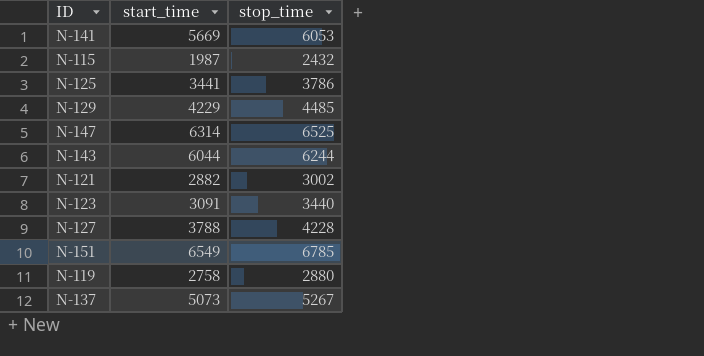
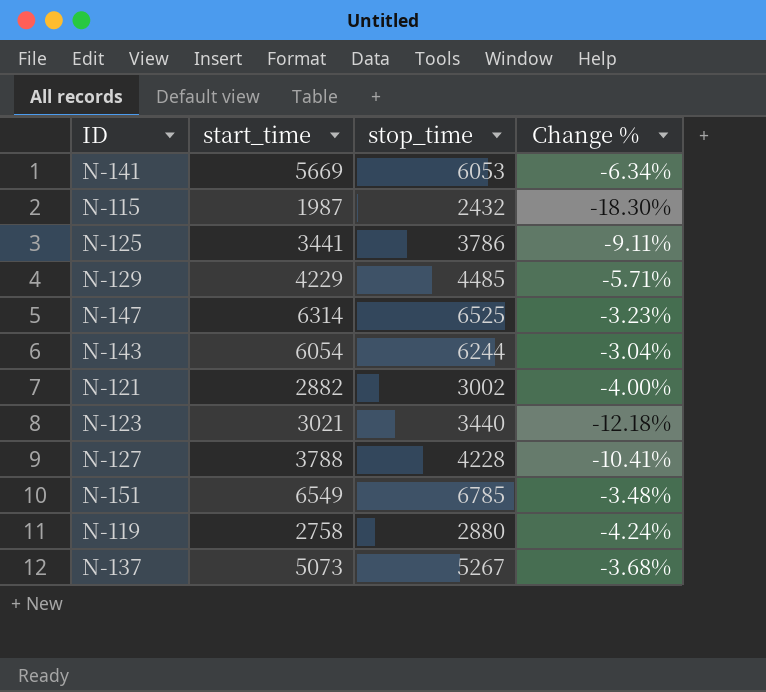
column Change % | formula: none -> ([start_time] - [stop_time]) / [stop_time]
N-143 | start_time: 6044 -> 6054
N-123 | start_time: 3091 -> 3021

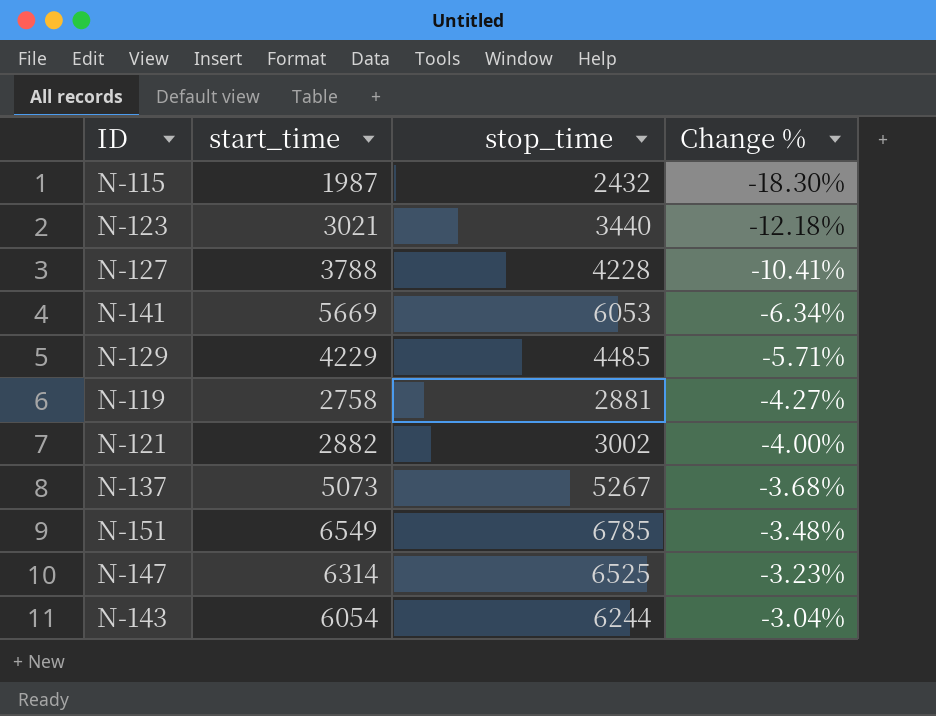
row order: none -> Change % ascending
row N-125: 3441 | 3786 | -9.11% -> none
N-119 | stop_time: 2880 -> 2881
N-119 | Change %: -4.24% -> -4.27%

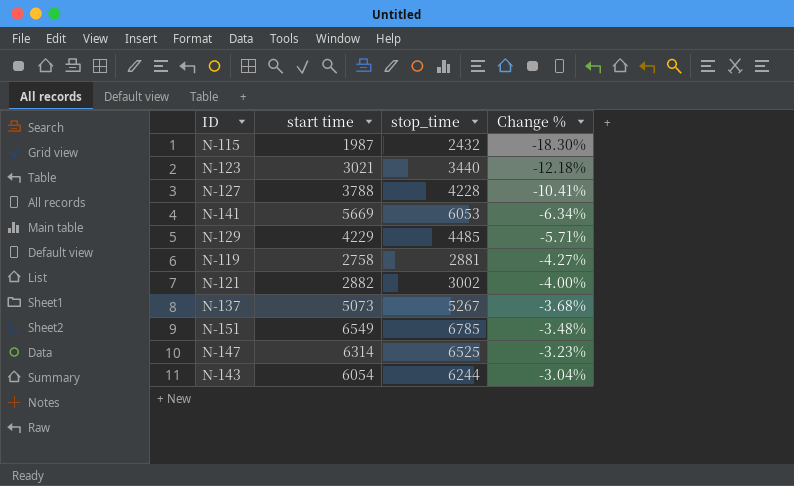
column name: start_time -> start time

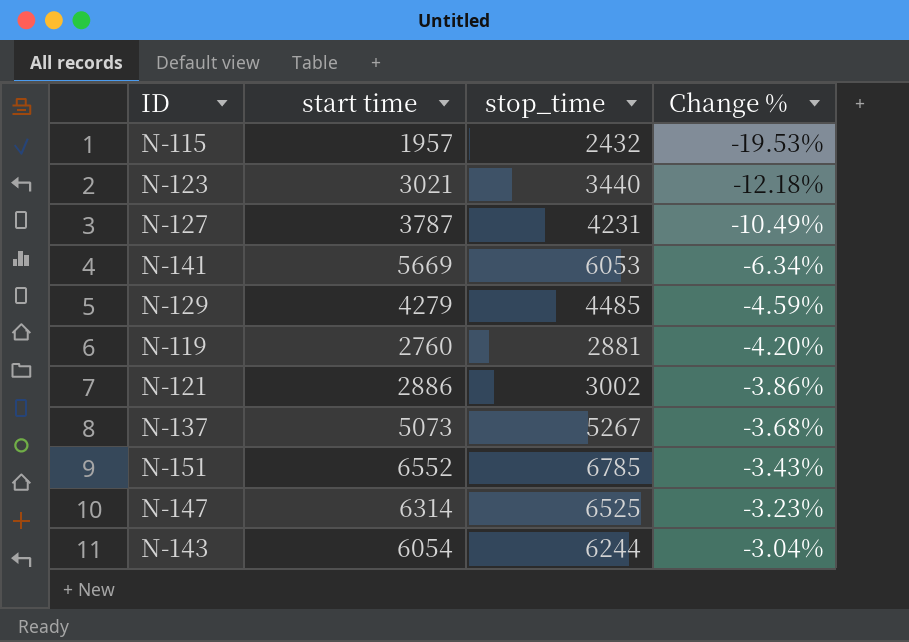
N-115 | start time: 1987 -> 1957
N-115 | Change %: -18.30% -> -19.53%
N-127 | start time: 3788 -> 3787
N-127 | stop_time: 4228 -> 4231
N-127 | Change %: -10.41% -> -10.49%
N-129 | start time: 4229 -> 4279
N-129 | Change %: -5.71% -> -4.59%
N-119 | start time: 2758 -> 2760
N-119 | Change %: -4.27% -> -4.20%
N-121 | start time: 2882 -> 2886
N-121 | Change %: -4.00% -> -3.86%
N-151 | start time: 6549 -> 6552
N-151 | Change %: -3.48% -> -3.43%

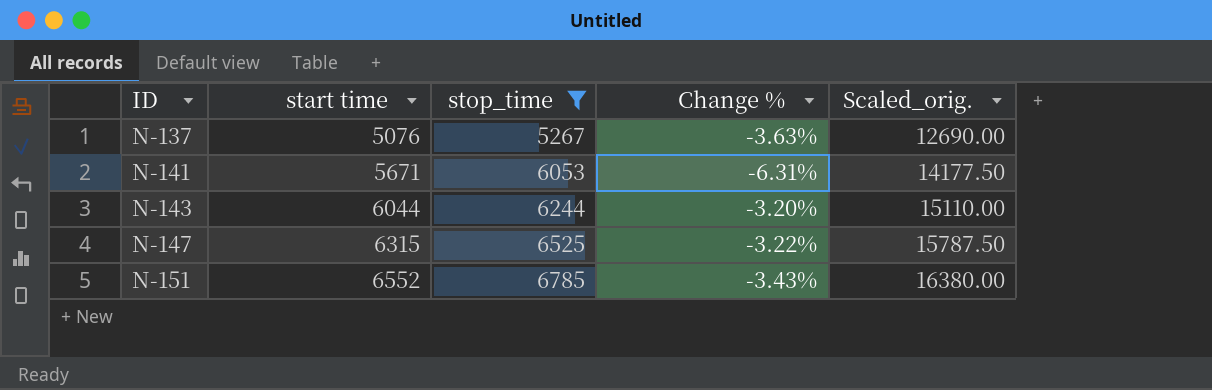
filter: none -> stop_time >= 5267
row order: Change % ascending -> ID ascending
column Scaled_orig. | formula: none -> [start time] * 2.5
N-137 | start time: 5073 -> 5076
N-137 | Change %: -3.68% -> -3.63%
N-141 | start time: 5669 -> 5671
N-141 | Change %: -6.34% -> -6.31%
N-143 | start time: 6054 -> 6044
N-143 | Change %: -3.04% -> -3.20%
N-147 | start time: 6314 -> 6315
N-147 | Change %: -3.23% -> -3.22%

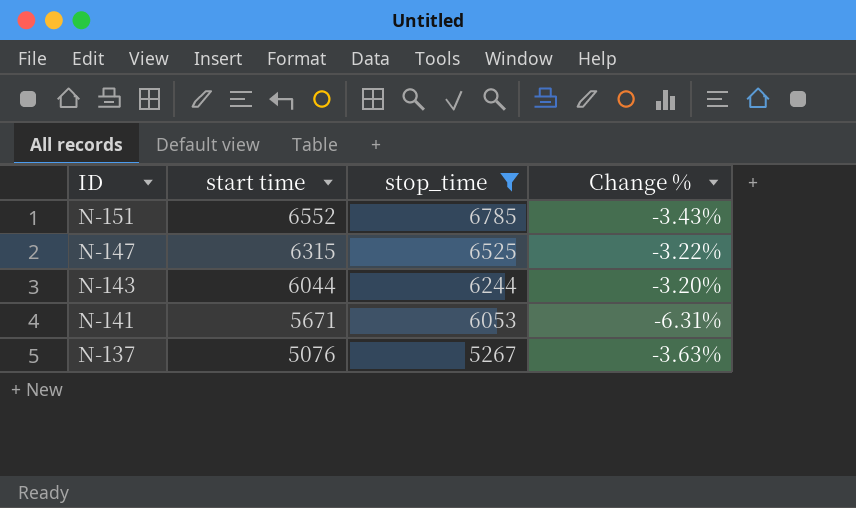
row order: ID ascending -> ID descending
column Scaled_orig. | formula: [start time] * 2.5 -> none

